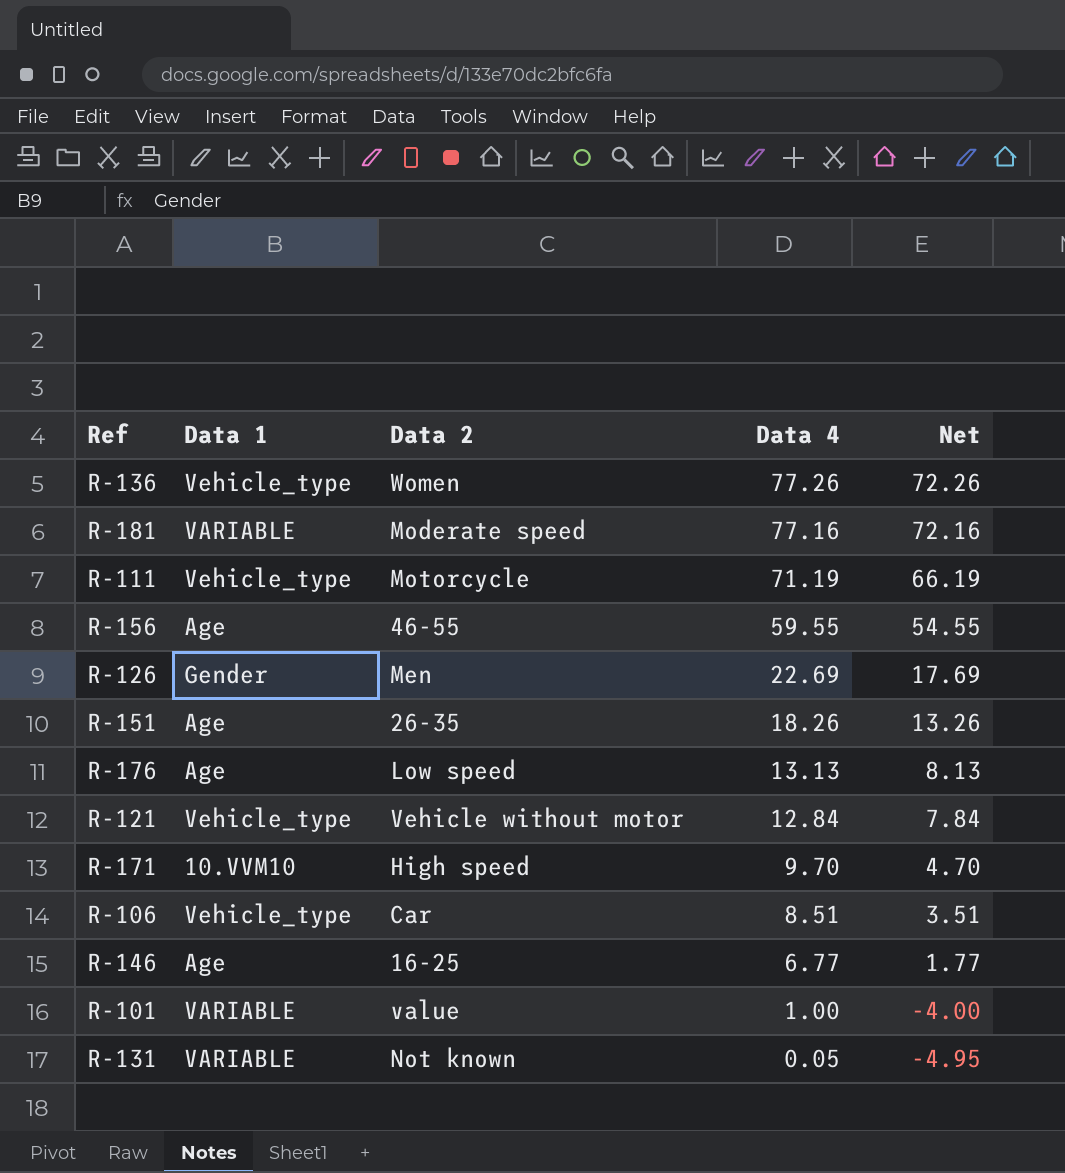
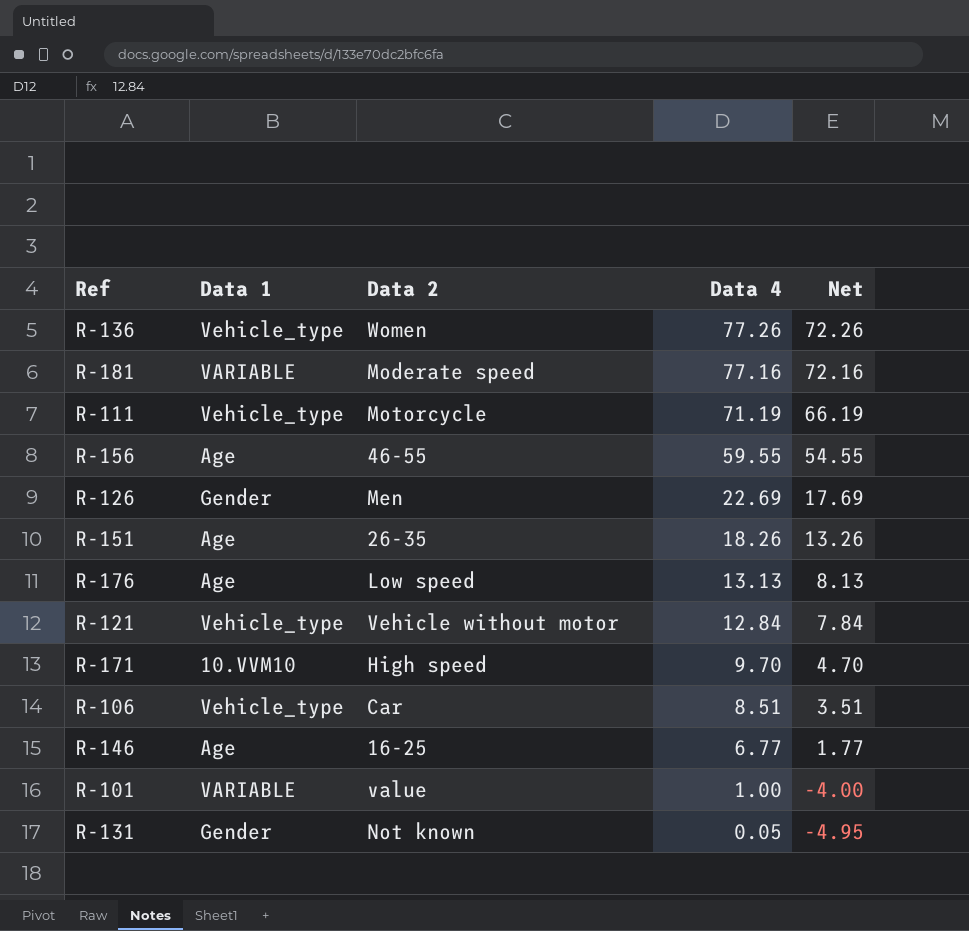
R-131 | Data 1: VARIABLE -> Gender

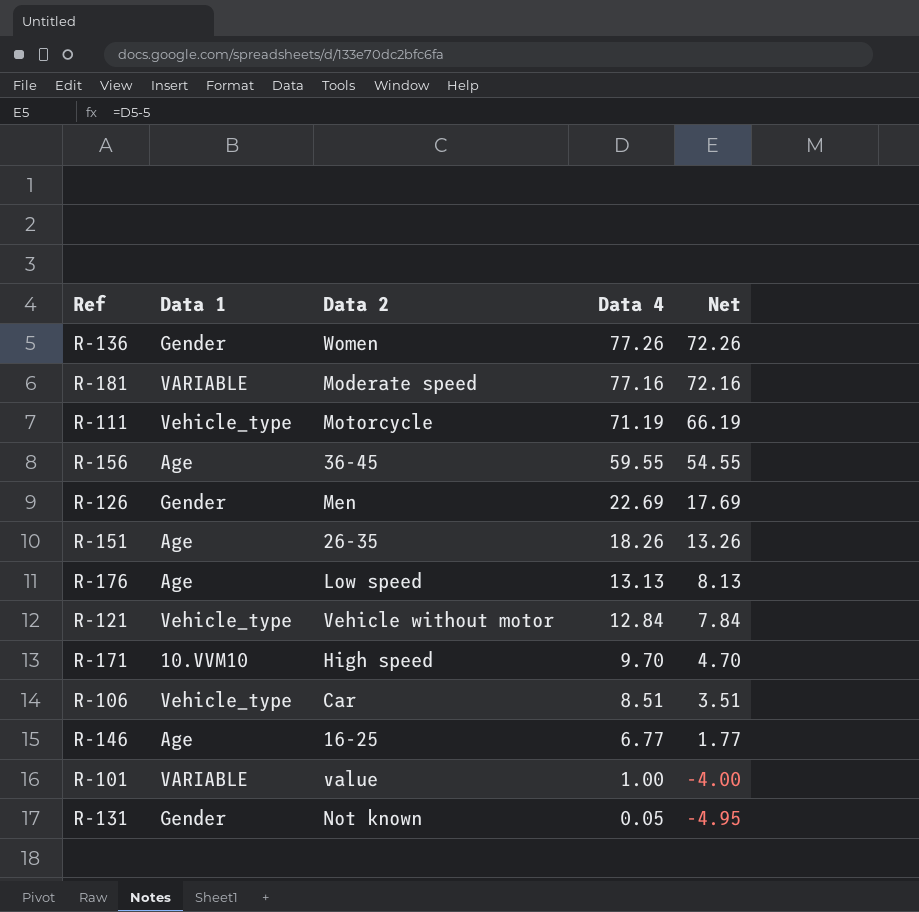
R-136 | Data 1: Vehicle_type -> Gender
R-156 | Data 2: 46-55 -> 36-45

